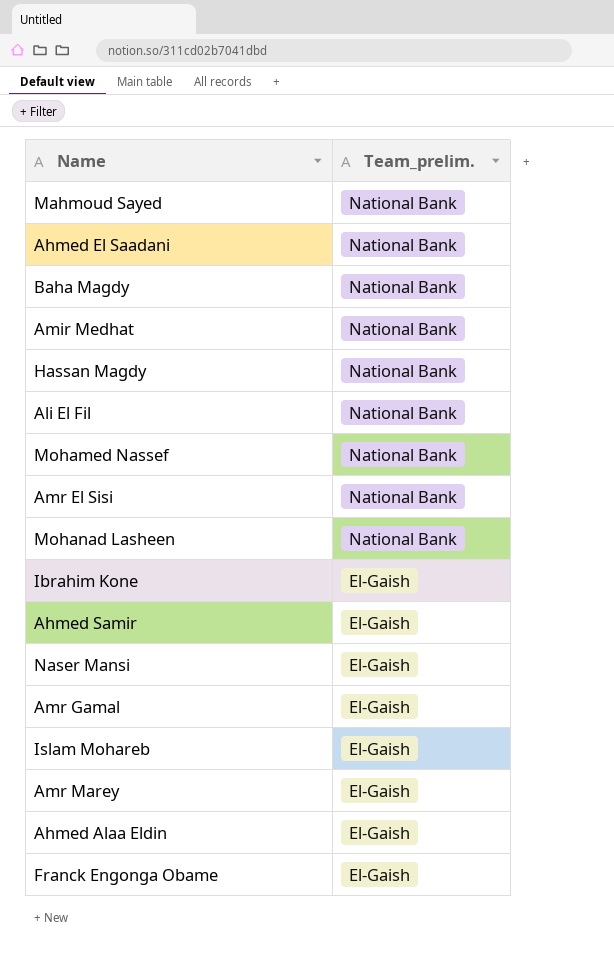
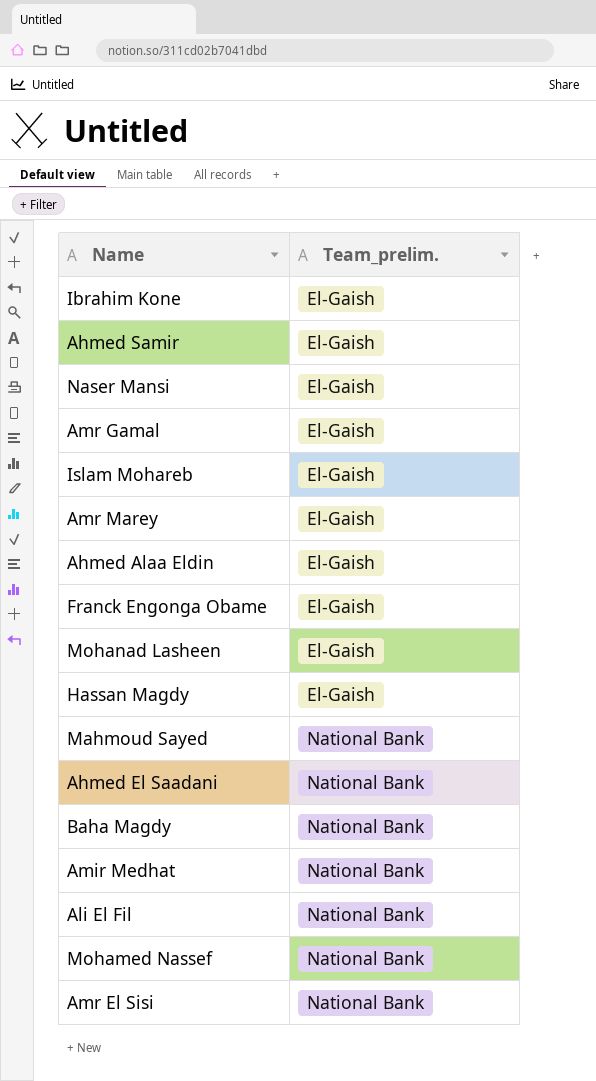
row order: Team_prelim. descending -> Team_prelim. ascending
Mohanad Lasheen | Team_prelim.: National Bank -> El-Gaish
Hassan Magdy | Team_prelim.: National Bank -> El-Gaish

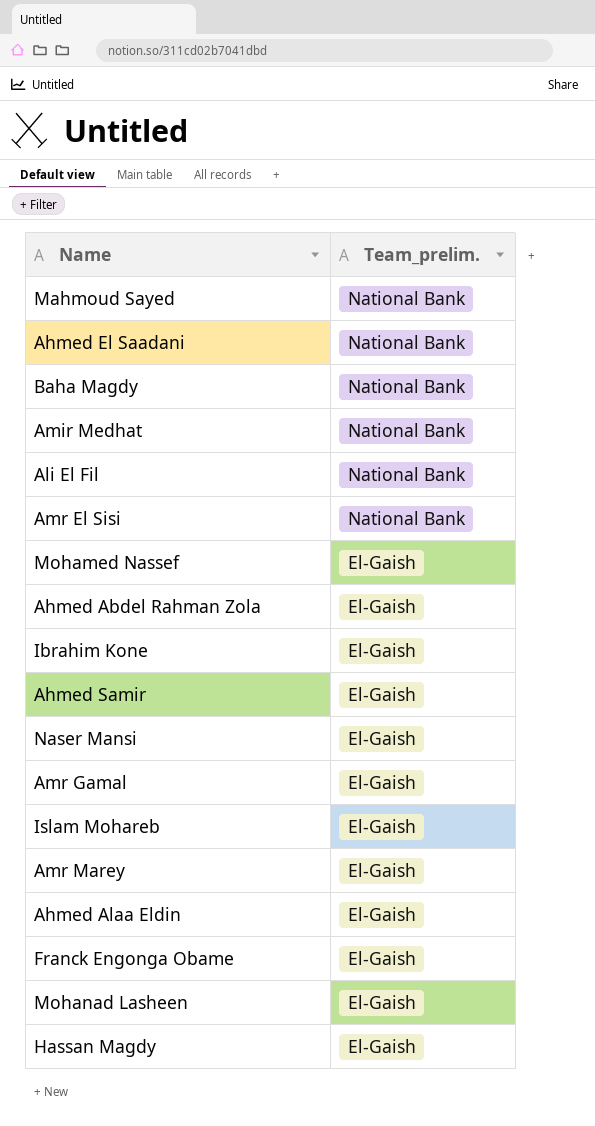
row order: Team_prelim. ascending -> Team_prelim. descending
Mohamed Nassef | Team_prelim.: National Bank -> El-Gaish
row Ahmed Abdel Rahman Zola: none -> El-Gaish

